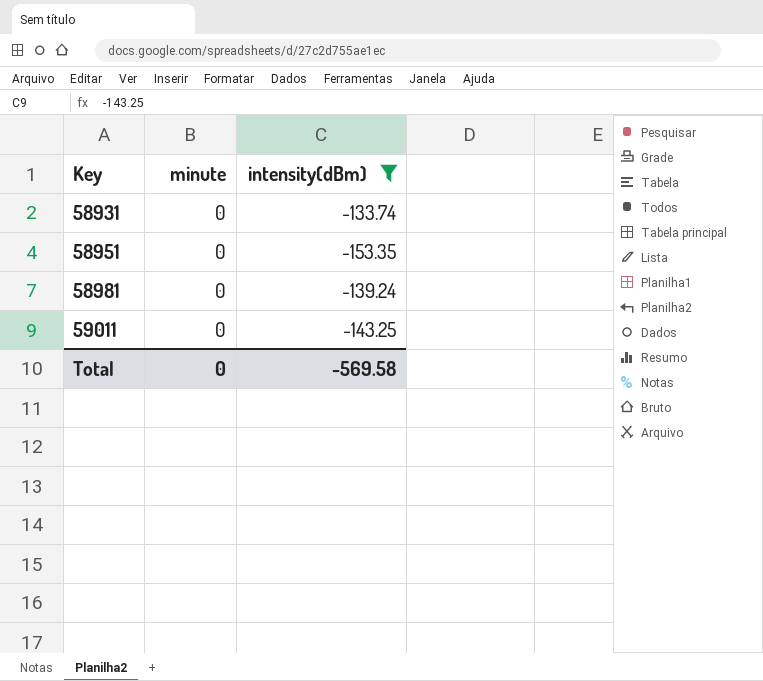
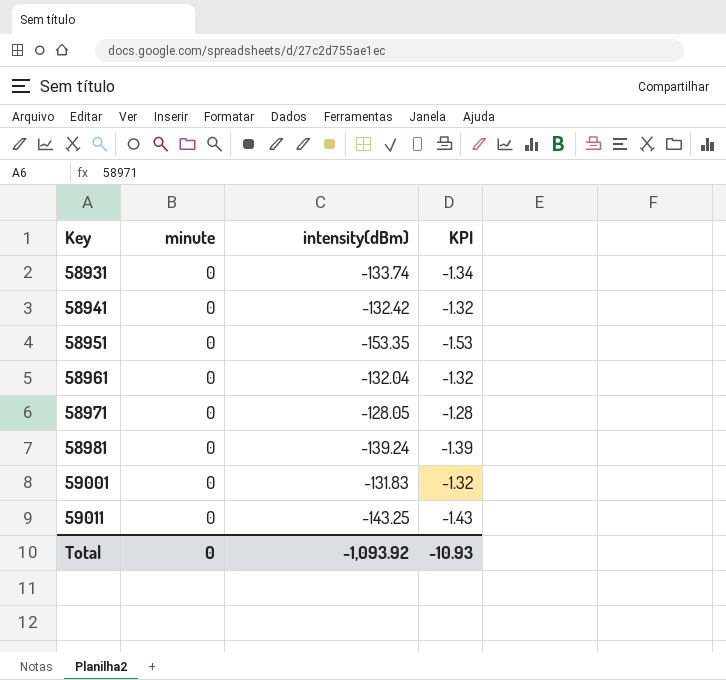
filter: intensity(dBm) <= -133.74 -> none
column KPI | formula: none -> [intensity(dBm)] * 0.01
Total | intensity(dBm): -569.58 -> -1,093.92

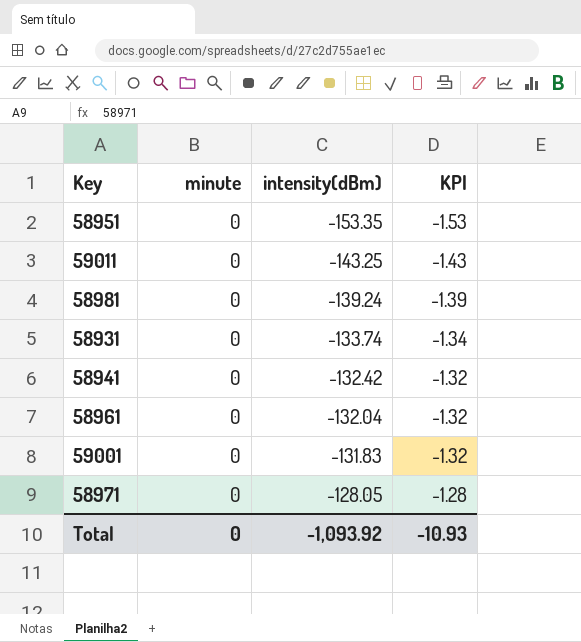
row order: Key ascending -> intensity(dBm) ascending

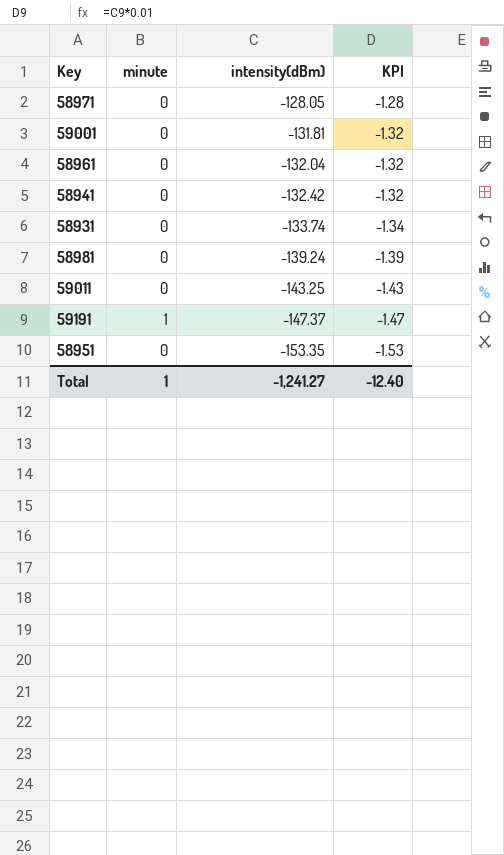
row order: intensity(dBm) ascending -> intensity(dBm) descending
59001 | intensity(dBm): -131.83 -> -131.81
row 59191: none -> 1 | -147.37 | -1.47
Total | minute: 0 -> 1
Total | intensity(dBm): -1,093.92 -> -1,241.27
Total | KPI: -10.93 -> -12.40

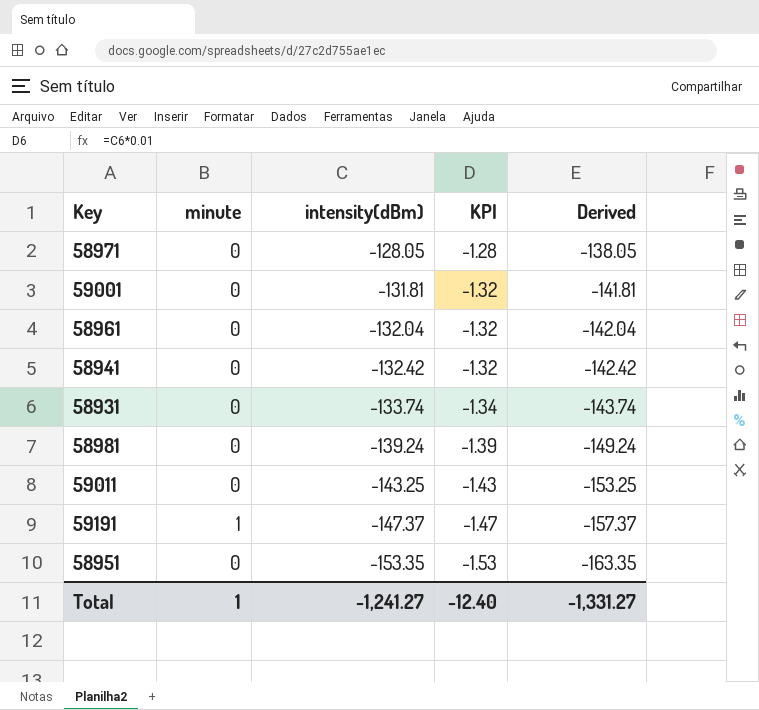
column Derived | formula: none -> [intensity(dBm)] - 10

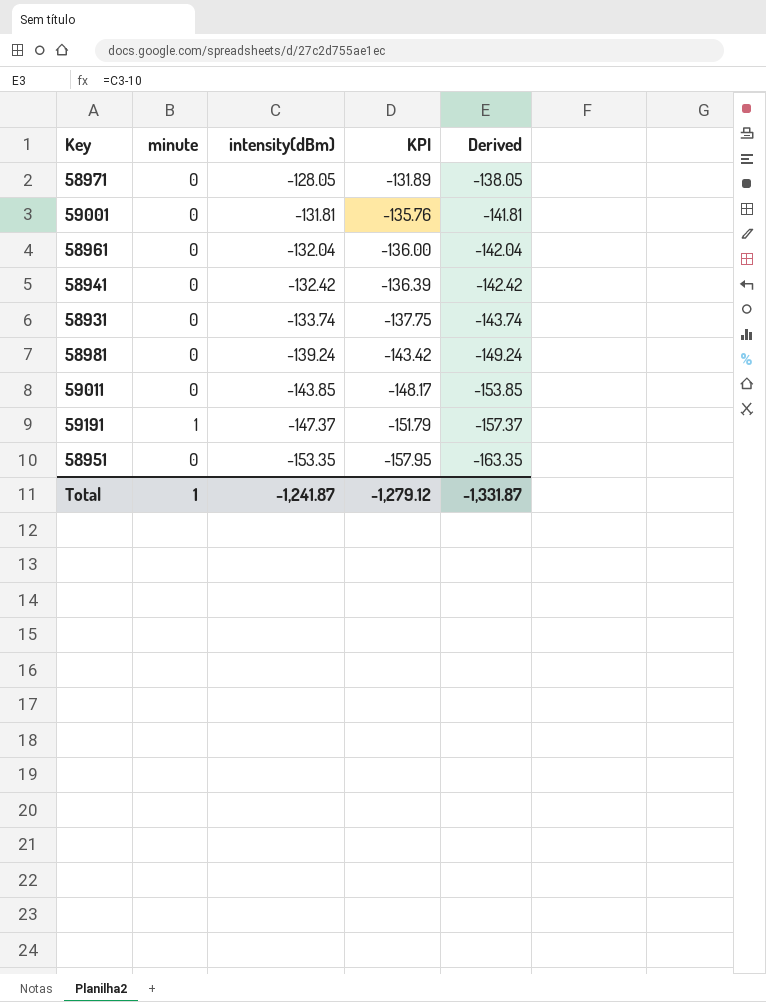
column KPI | formula: [intensity(dBm)] * 0.01 -> [intensity(dBm)] * 1.03
59011 | intensity(dBm): -143.25 -> -143.85
59011 | Derived: -153.25 -> -153.85
Total | intensity(dBm): -1,241.27 -> -1,241.87
Total | KPI: -12.40 -> -1,279.12
Total | Derived: -1,331.27 -> -1,331.87

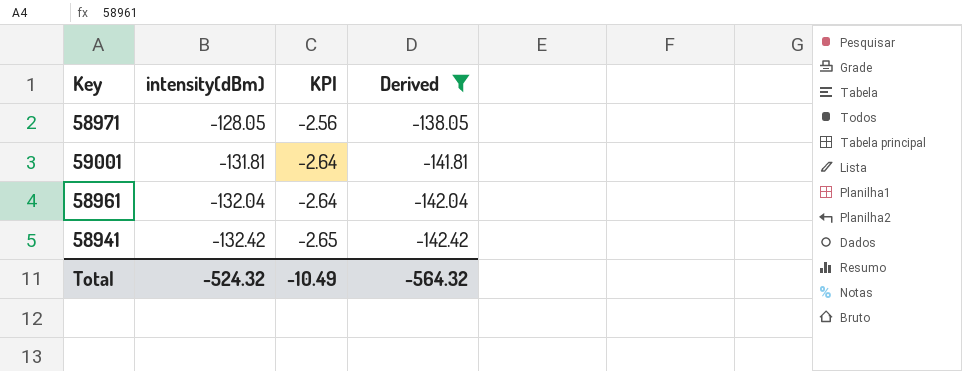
filter: none -> Derived >= -142.42
column minute | position: 2 -> none
column KPI | formula: [intensity(dBm)] * 1.03 -> [intensity(dBm)] * 0.02
Total | intensity(dBm): -1,241.87 -> -524.32
Total | KPI: -1,279.12 -> -10.49
Total | Derived: -1,331.87 -> -564.32

